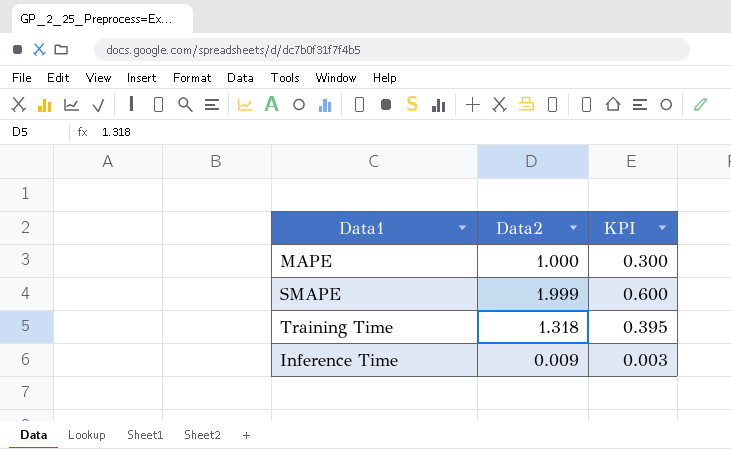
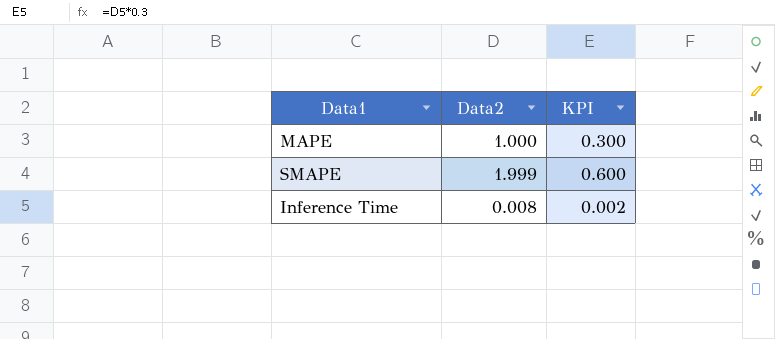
row Training Time: 1.318 | 0.395 -> none
Inference Time | Data2: 0.009 -> 0.008
Inference Time | KPI: 0.003 -> 0.002

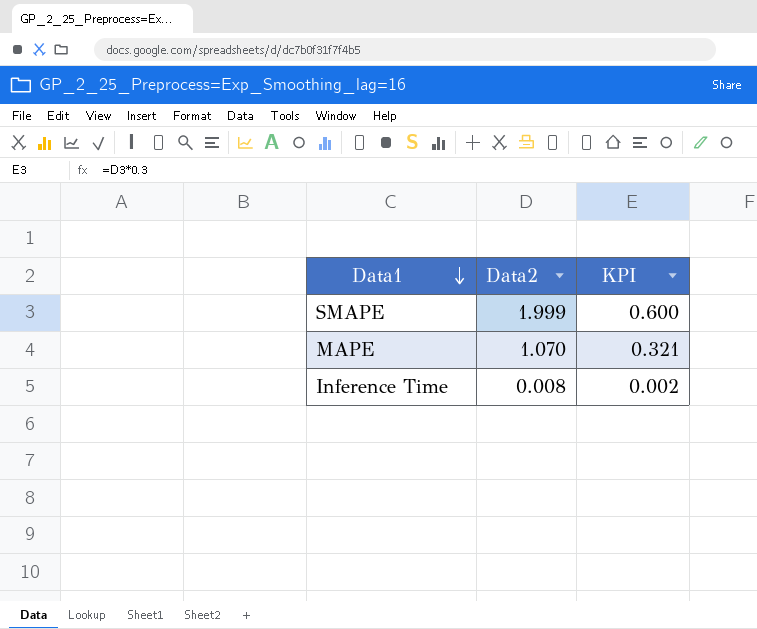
row order: none -> Data1 descending
MAPE | Data2: 1.000 -> 1.070
MAPE | KPI: 0.300 -> 0.321

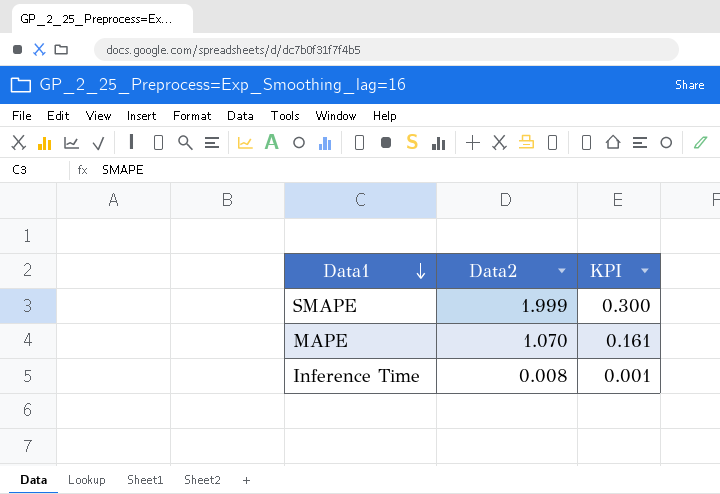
column KPI | formula: [Data2] * 0.3 -> [Data2] * 0.15

